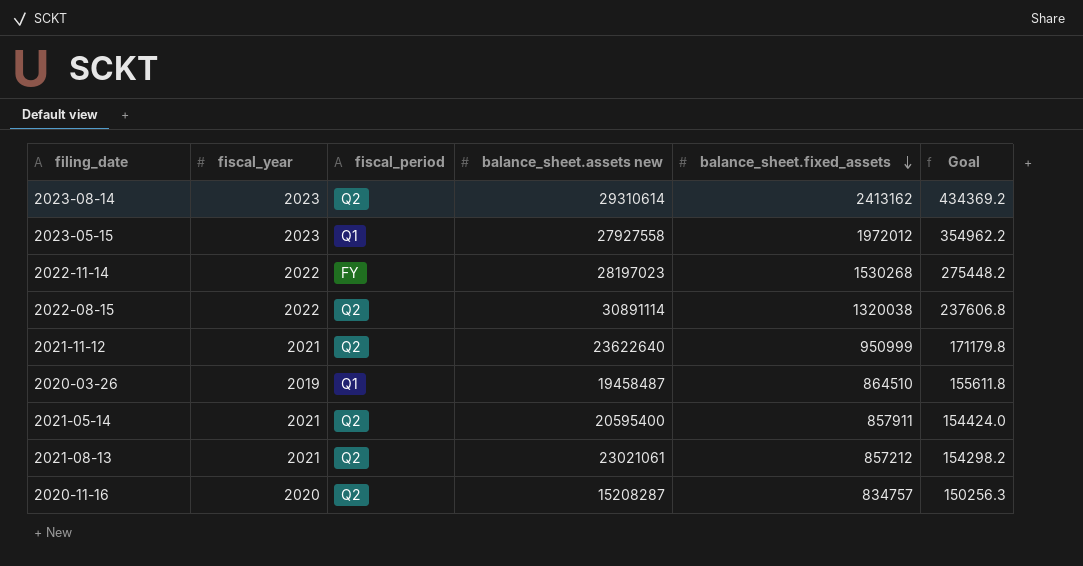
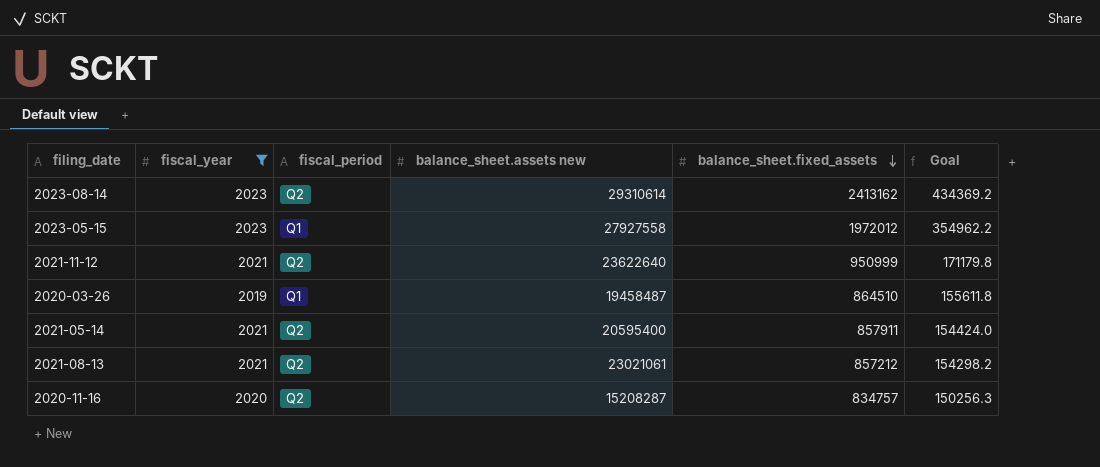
filter: none -> fiscal_year != 2022

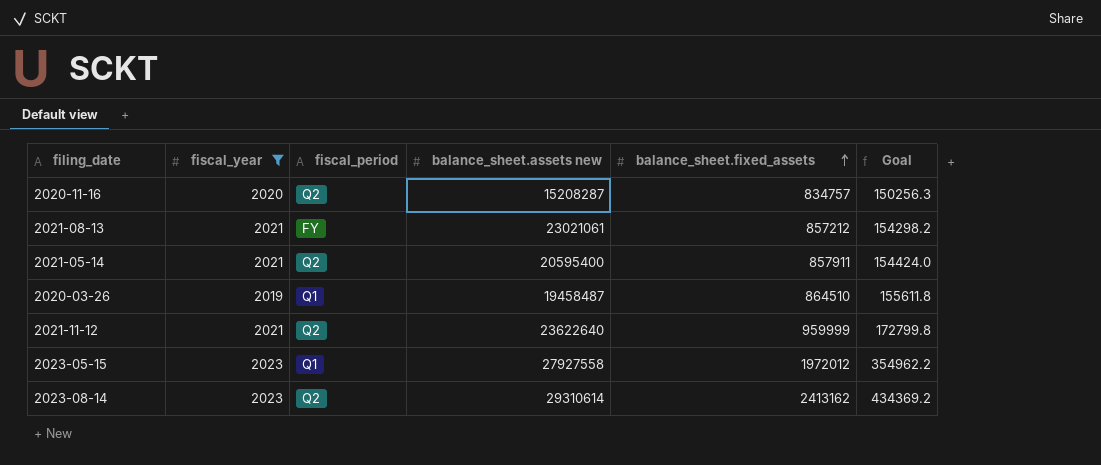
row order: balance_sheet.fixed_assets descending -> balance_sheet.fixed_assets ascending
2021-08-13 | fiscal_period: Q2 -> FY
2021-11-12 | balance_sheet.fixed_assets: 950999 -> 959999
2021-11-12 | Goal: 171179.8 -> 172799.8

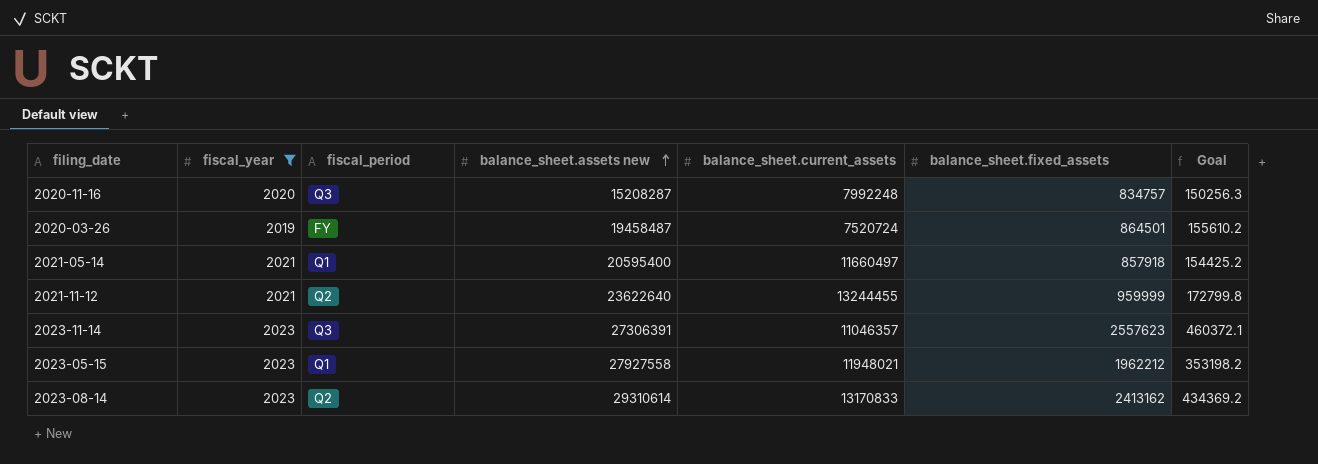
row order: balance_sheet.fixed_assets ascending -> balance_sheet.assets new ascending
column balance_sheet.current_assets | position: none -> 5
row 2021-08-13: 2021 | FY | 23021061 | 857212 | 154298.2 -> none
2020-11-16 | fiscal_period: Q2 -> Q3
2020-03-26 | fiscal_period: Q1 -> FY
2020-03-26 | balance_sheet.fixed_assets: 864510 -> 864501
2020-03-26 | Goal: 155611.8 -> 155610.2
2021-05-14 | fiscal_period: Q2 -> Q1
2021-05-14 | balance_sheet.fixed_assets: 857911 -> 857918
2021-05-14 | Goal: 154424.0 -> 154425.2
row 2023-11-14: none -> 2023 | Q3 | 27306391 | 11046357 | 2557623 | 460372.1
2023-05-15 | balance_sheet.fixed_assets: 1972012 -> 1962212
2023-05-15 | Goal: 354962.2 -> 353198.2

